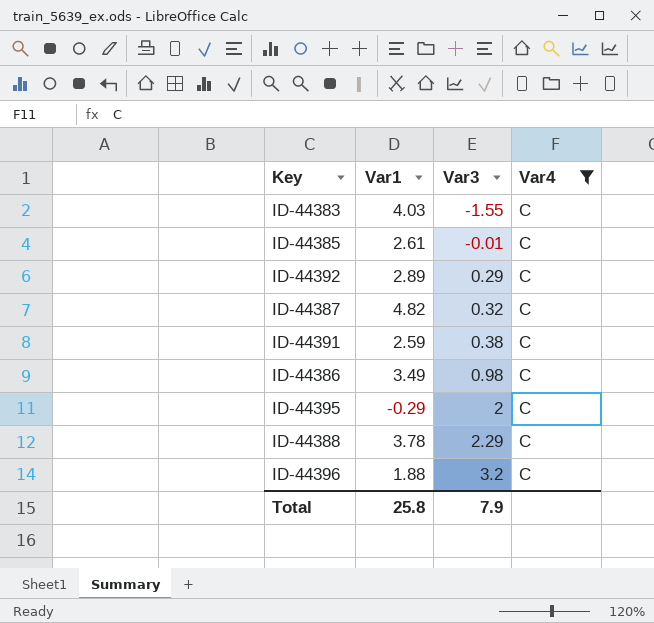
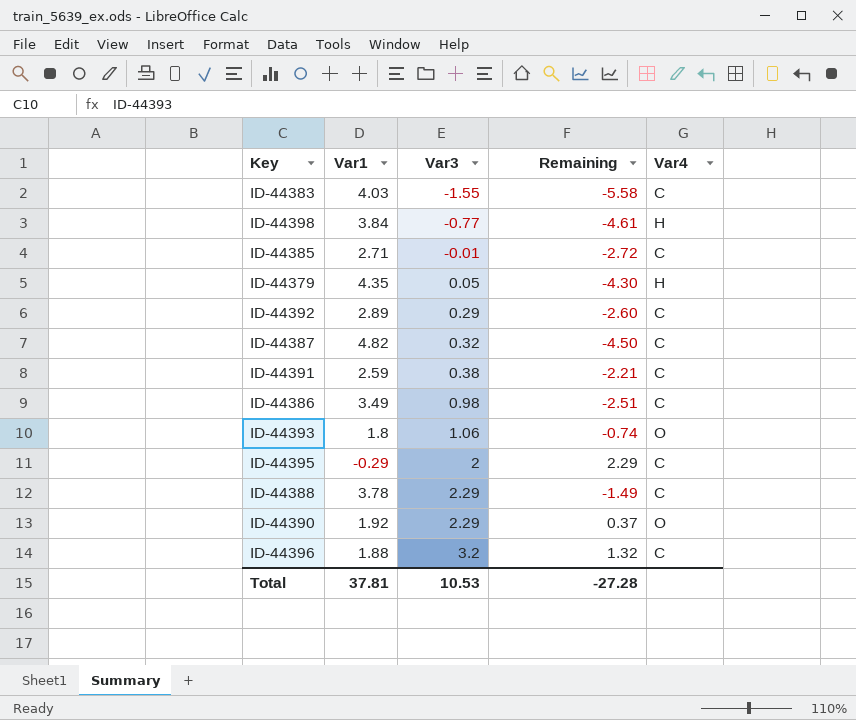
filter: Var4 = C -> none
column Remaining | formula: none -> [Var3] - [Var1]
ID-44385 | Var1: 2.61 -> 2.71
Total | Var1: 25.8 -> 37.81
Total | Var3: 7.9 -> 10.53

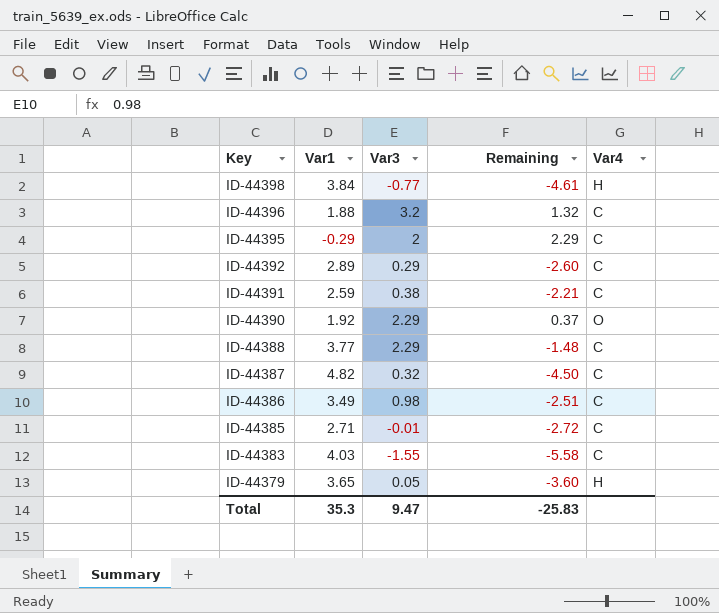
row order: Var3 ascending -> Key descending
row ID-44393: 1.8 | 1.06 | -0.74 | O -> none
ID-44388 | Var1: 3.78 -> 3.77
ID-44388 | Remaining: -1.49 -> -1.48
ID-44379 | Var1: 4.35 -> 3.65
ID-44379 | Remaining: -4.30 -> -3.60
Total | Var1: 37.81 -> 35.3
Total | Var3: 10.53 -> 9.47
Total | Remaining: -27.28 -> -25.83

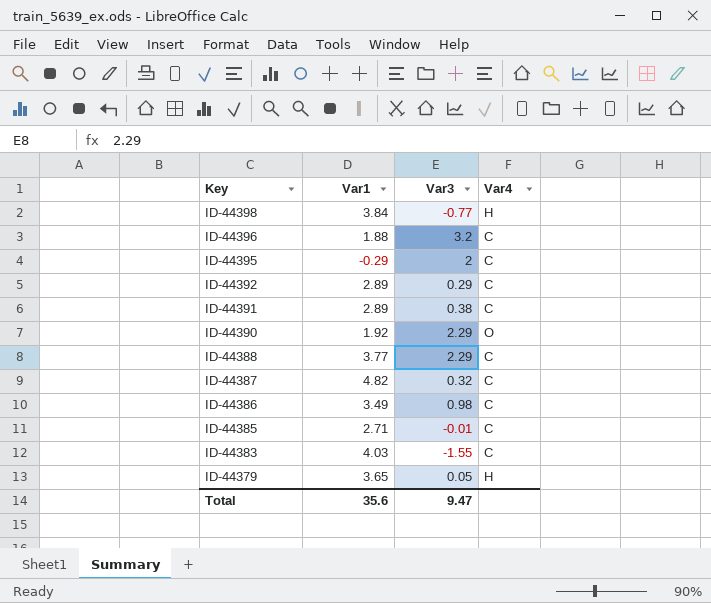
column Remaining | formula: [Var3] - [Var1] -> none
ID-44391 | Var1: 2.59 -> 2.89
Total | Var1: 35.3 -> 35.6

